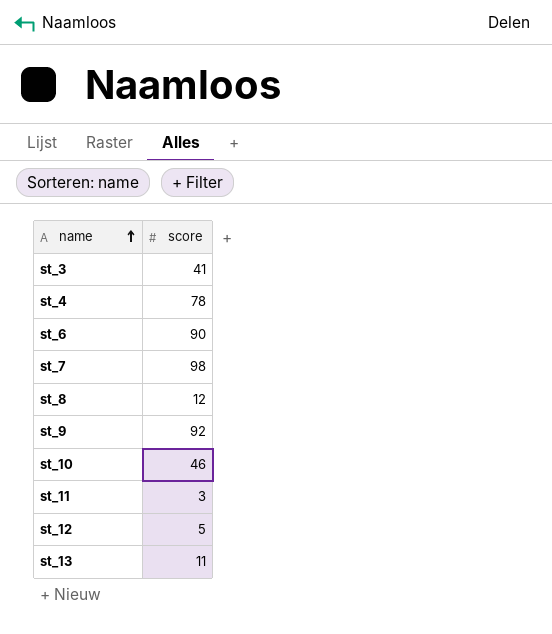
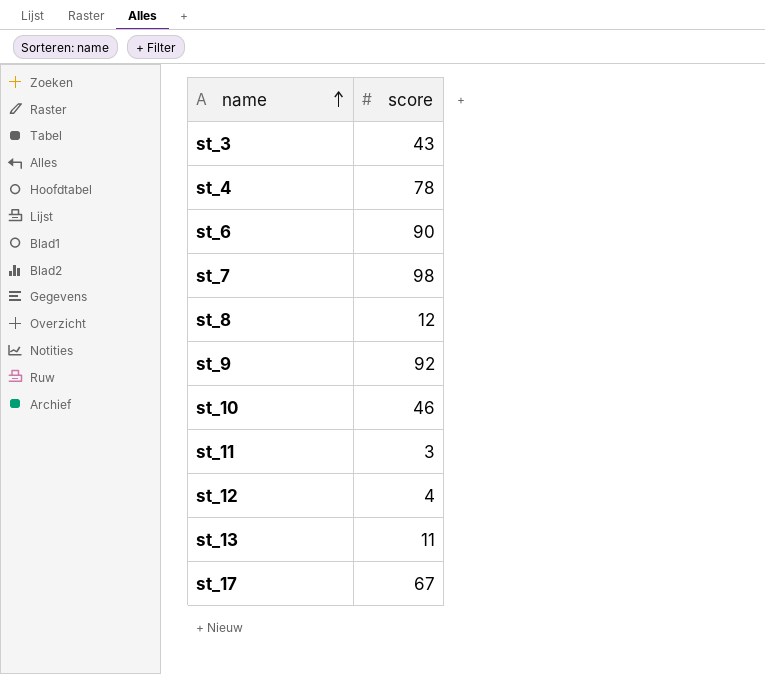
st_3 | score: 41 -> 43
st_12 | score: 5 -> 4
row st_17: none -> 67

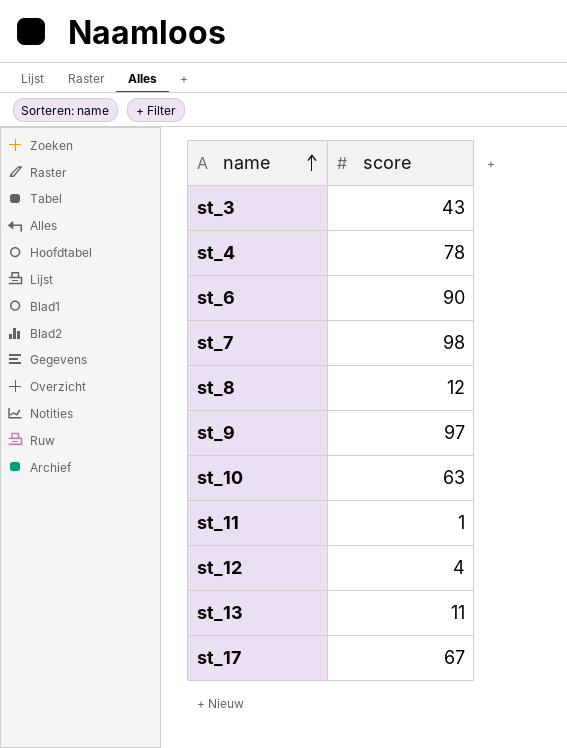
st_9 | score: 92 -> 97
st_10 | score: 46 -> 63
st_11 | score: 3 -> 1

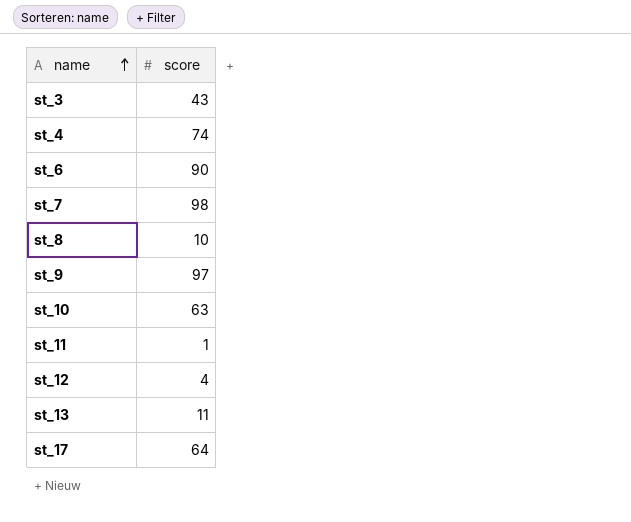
st_4 | score: 78 -> 74
st_8 | score: 12 -> 10
st_17 | score: 67 -> 64

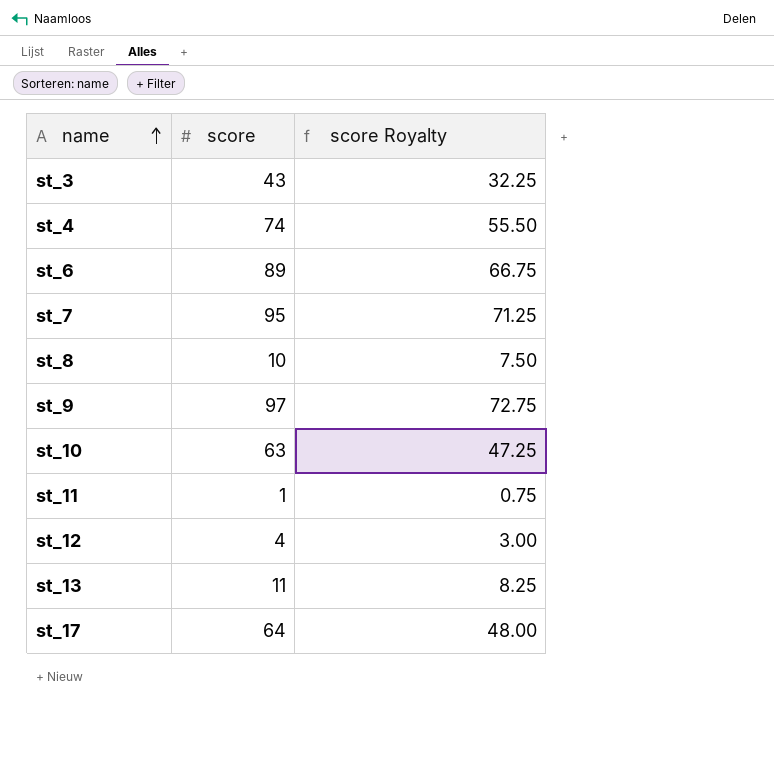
column score Royalty | formula: none -> [score] * 0.75
st_6 | score: 90 -> 89
st_7 | score: 98 -> 95

